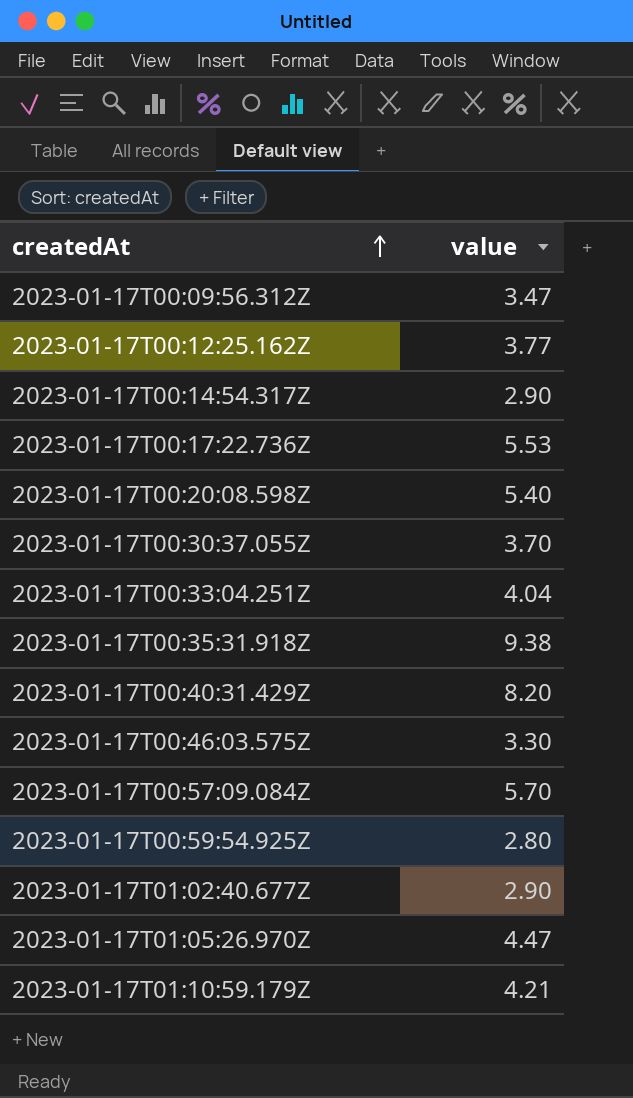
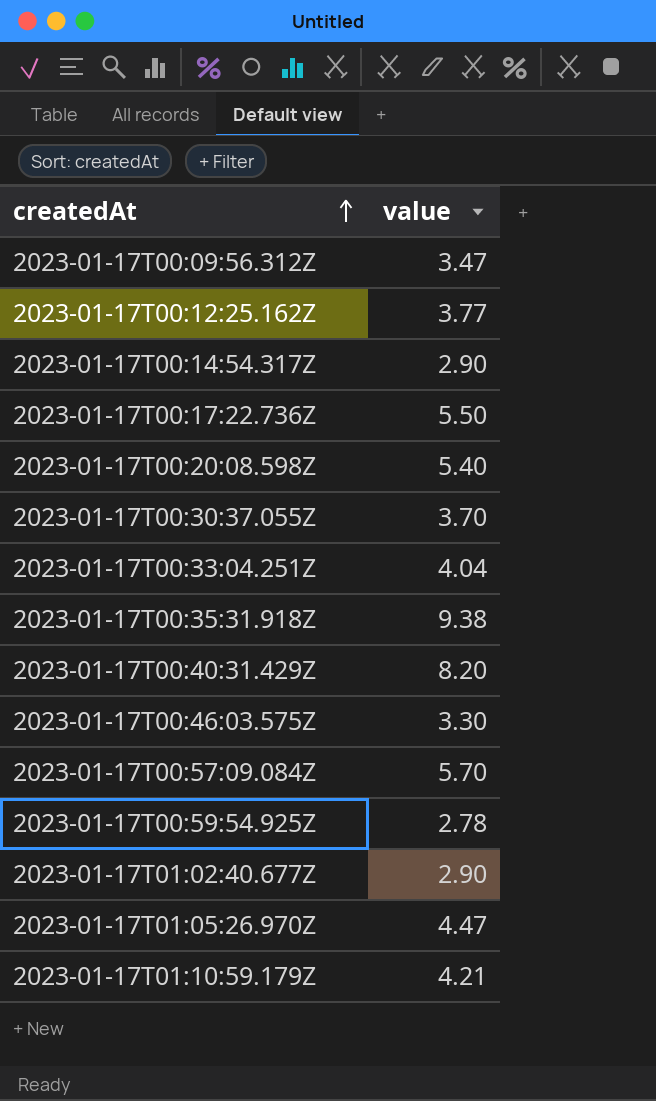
2023-01-17T00:17:22.736Z | value: 5.53 -> 5.50
2023-01-17T00:59:54.925Z | value: 2.80 -> 2.78

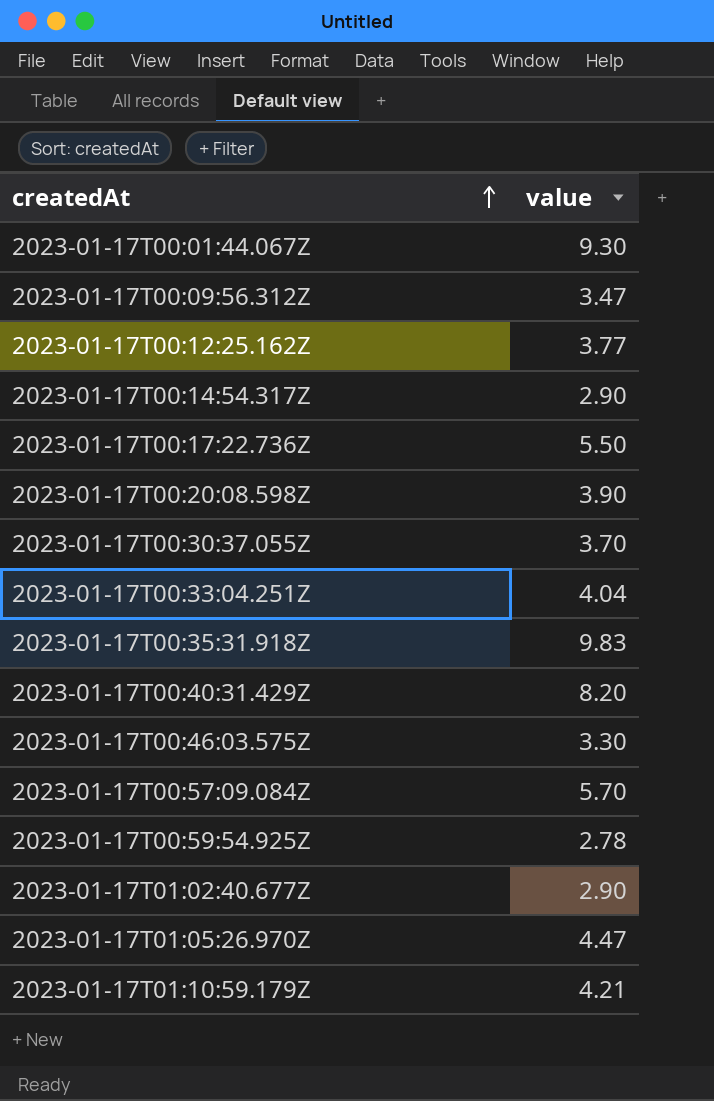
row 2023-01-17T00:01:44.067Z: none -> 9.30
2023-01-17T00:20:08.598Z | value: 5.40 -> 3.90
2023-01-17T00:35:31.918Z | value: 9.38 -> 9.83

